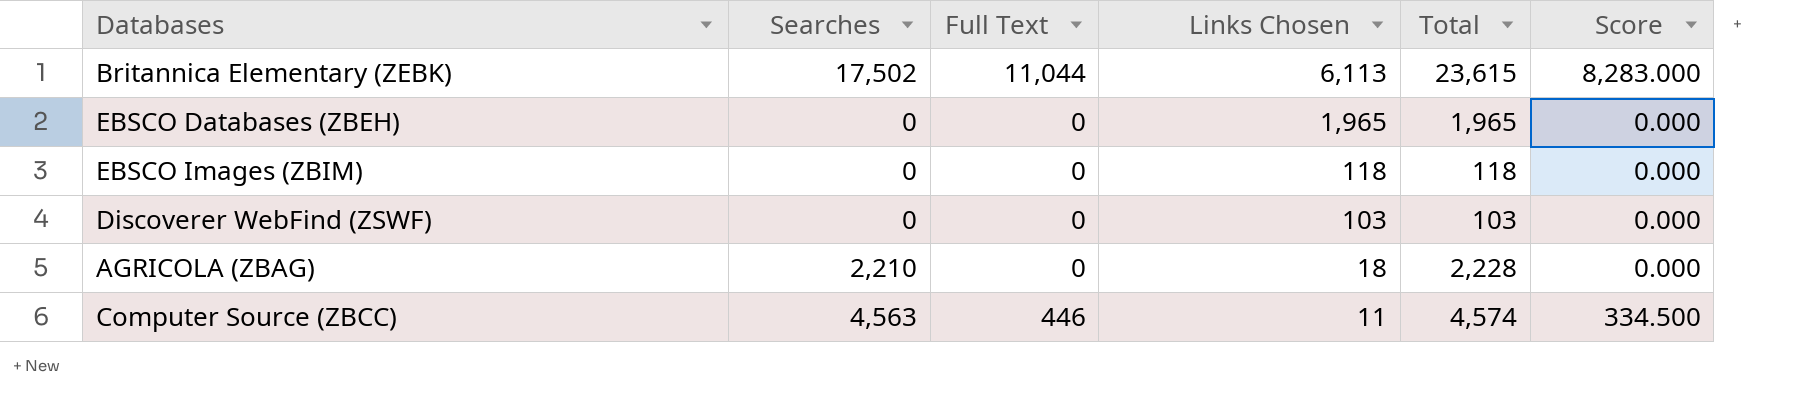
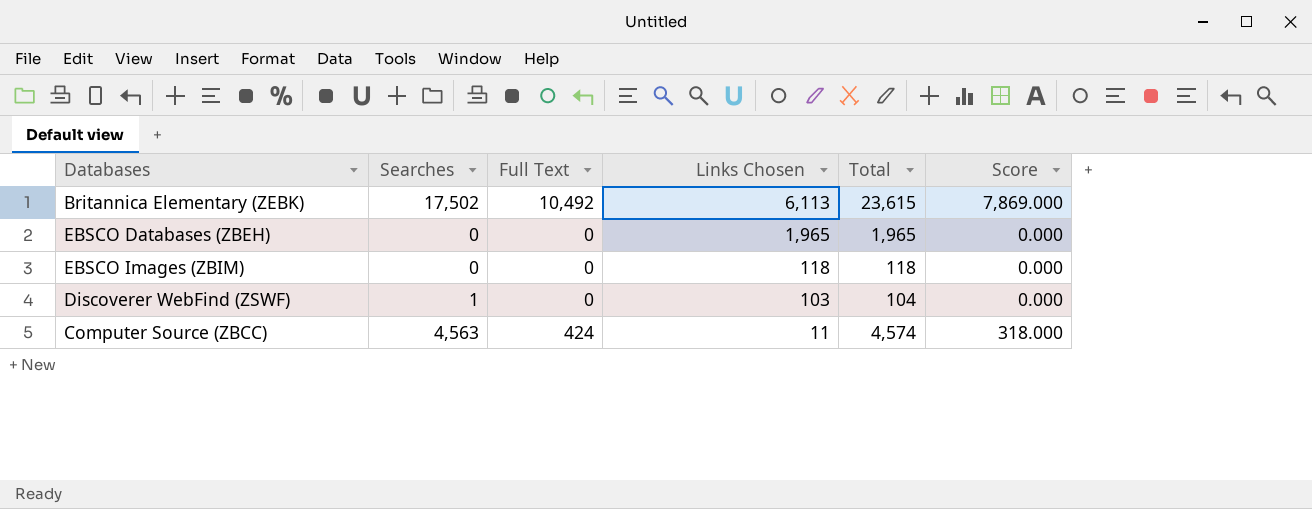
row AGRICOLA (ZBAG): 2,210 | 0 | 18 | 2,228 | 0.000 -> none
Britannica Elementary (ZEBK) | Full Text: 11,044 -> 10,492
Britannica Elementary (ZEBK) | Score: 8,283.000 -> 7,869.000
Discoverer WebFind (ZSWF) | Searches: 0 -> 1
Discoverer WebFind (ZSWF) | Total: 103 -> 104
Computer Source (ZBCC) | Full Text: 446 -> 424
Computer Source (ZBCC) | Score: 334.500 -> 318.000

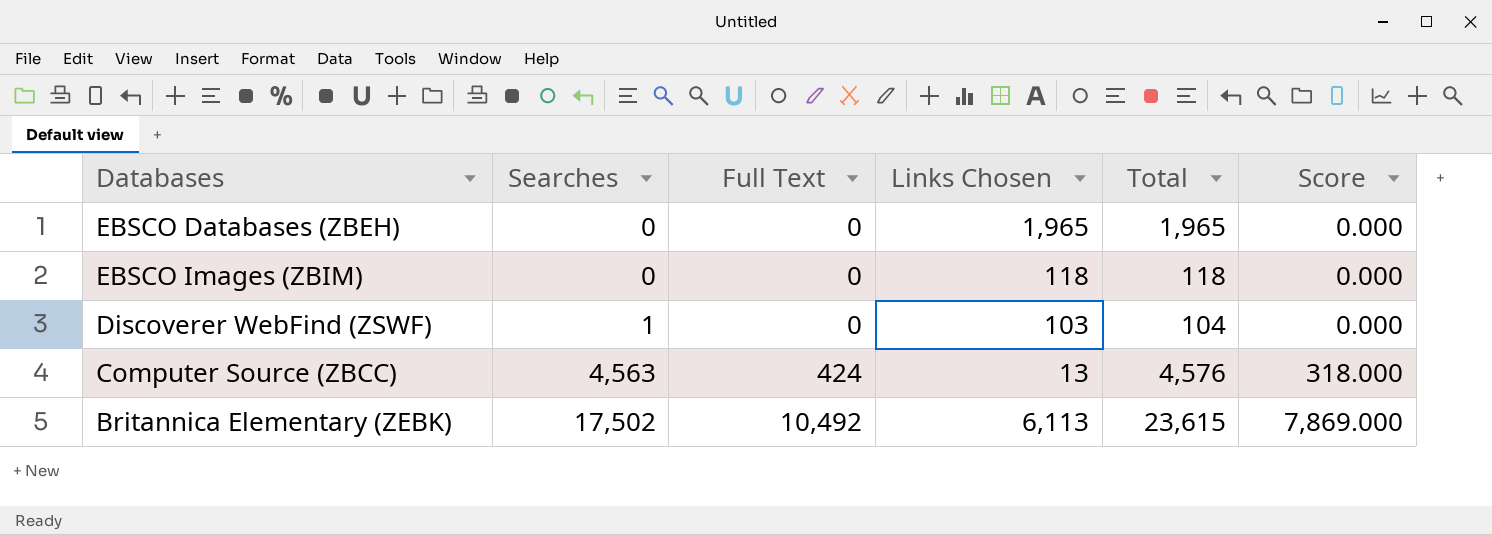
row order: Links Chosen descending -> Searches ascending
Computer Source (ZBCC) | Links Chosen: 11 -> 13
Computer Source (ZBCC) | Total: 4,574 -> 4,576

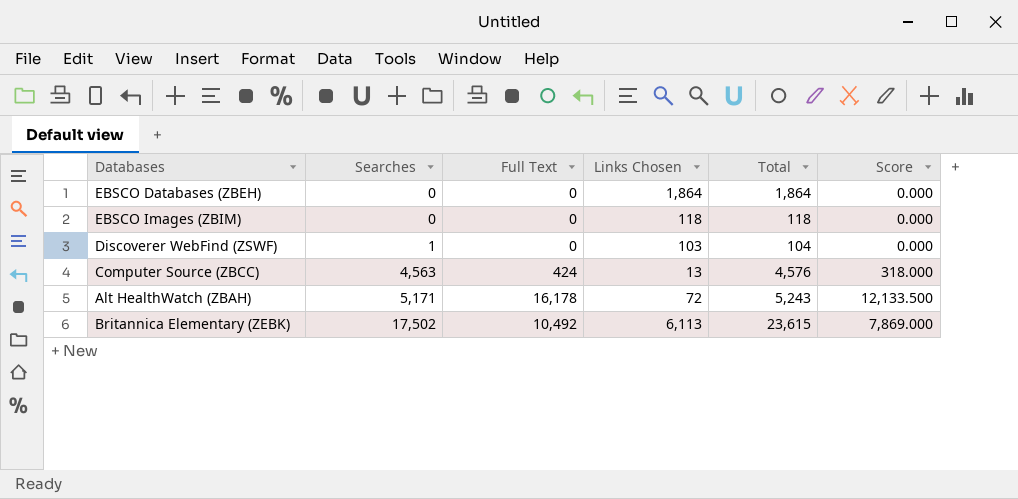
EBSCO Databases (ZBEH) | Links Chosen: 1,965 -> 1,864
EBSCO Databases (ZBEH) | Total: 1,965 -> 1,864
row Alt HealthWatch (ZBAH): none -> 5,171 | 16,178 | 72 | 5,243 | 12,133.500

